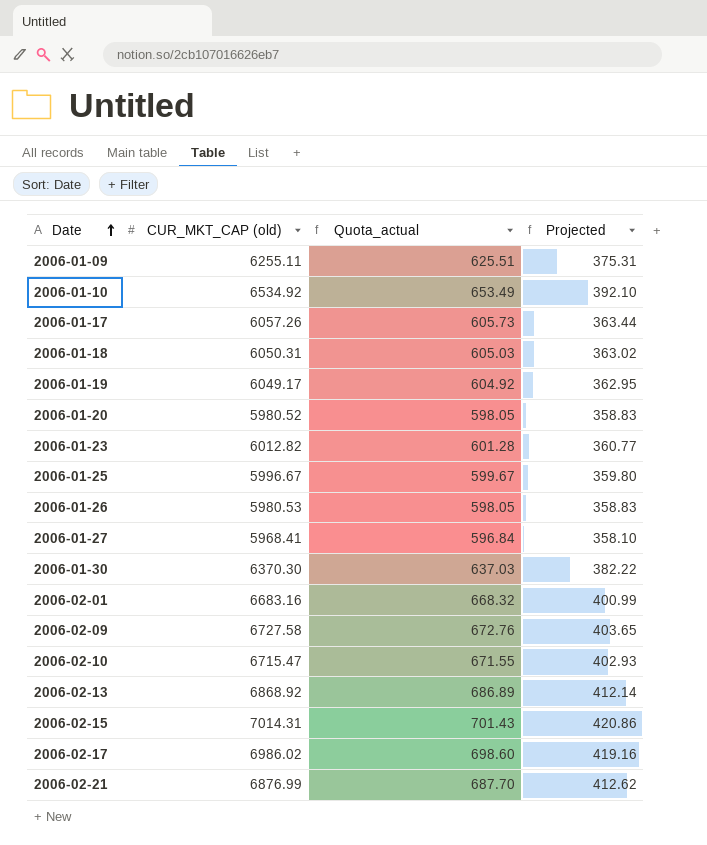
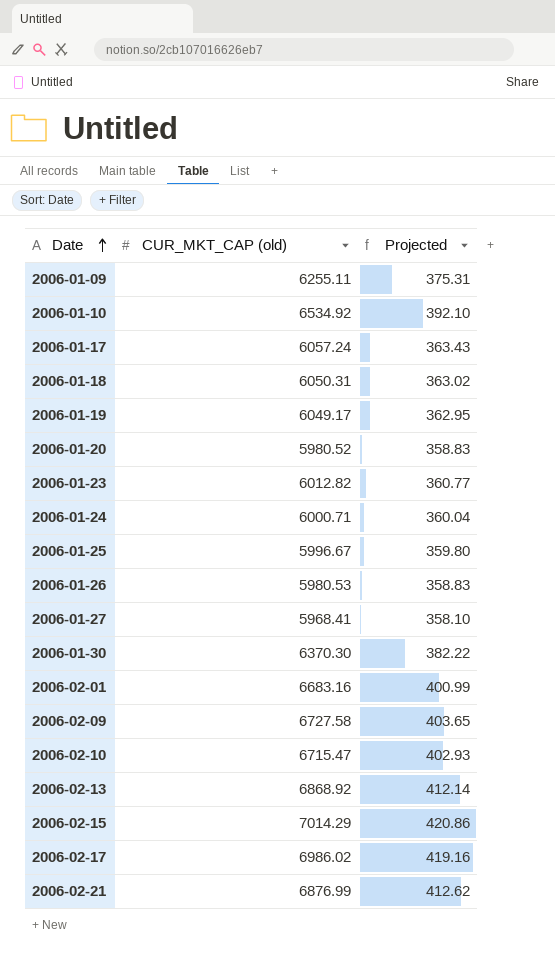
column Quota_actual | formula: [CUR_MKT_CAP (old)] * 0.1 -> none
2006-01-17 | CUR_MKT_CAP (old): 6057.26 -> 6057.24
2006-01-17 | Projected: 363.44 -> 363.43
row 2006-01-24: none -> 6000.71 | 360.04
2006-02-15 | CUR_MKT_CAP (old): 7014.31 -> 7014.29

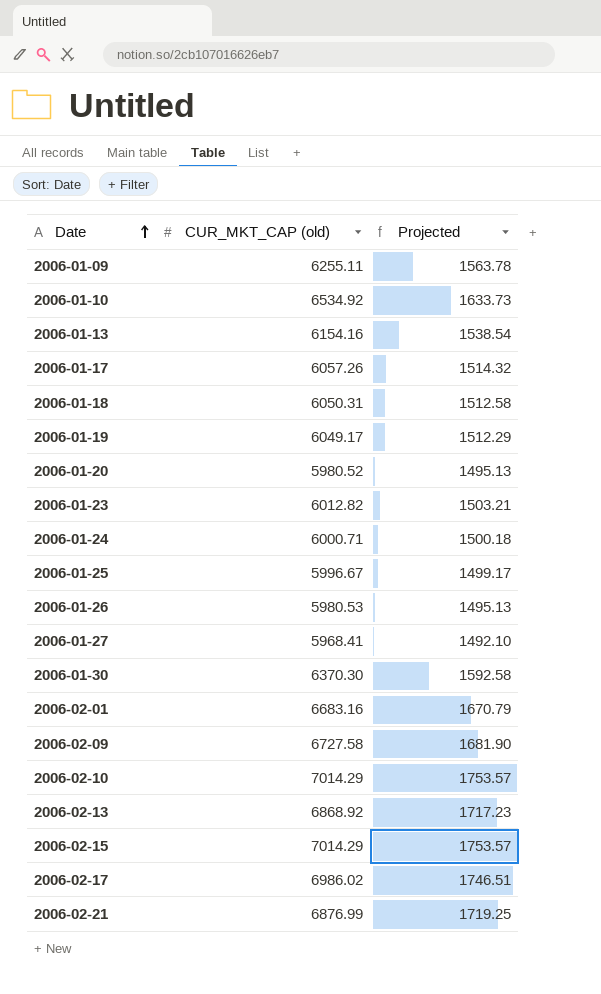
column Projected | formula: [CUR_MKT_CAP (old)] * 0.06 -> [CUR_MKT_CAP (old)] * 0.25
row 2006-01-13: none -> 6154.16 | 1538.54
2006-01-17 | CUR_MKT_CAP (old): 6057.24 -> 6057.26
2006-02-10 | CUR_MKT_CAP (old): 6715.47 -> 7014.29

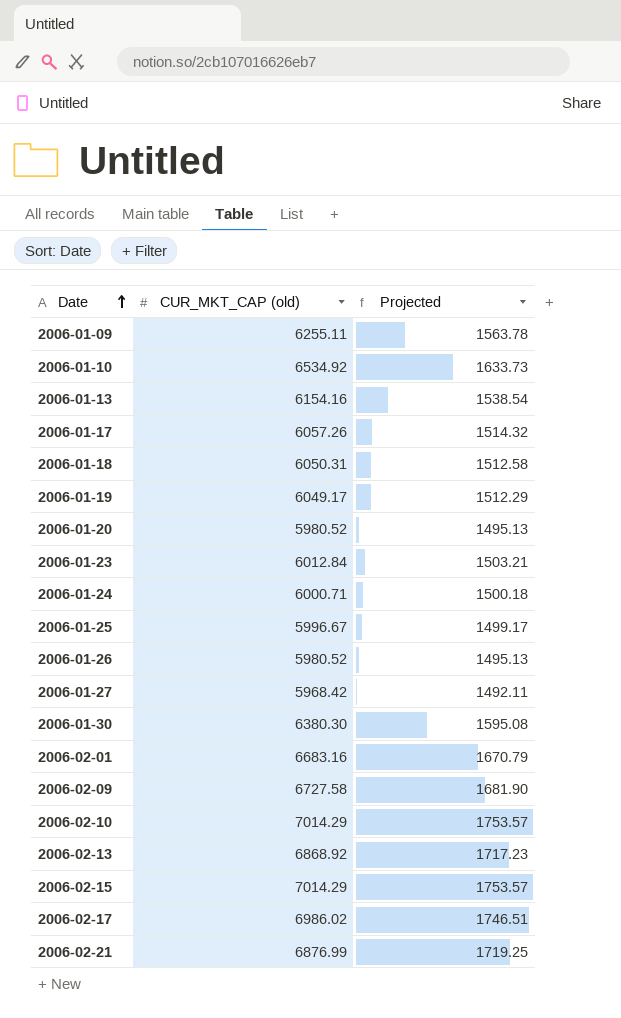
2006-01-23 | CUR_MKT_CAP (old): 6012.82 -> 6012.84
2006-01-26 | CUR_MKT_CAP (old): 5980.53 -> 5980.52
2006-01-27 | CUR_MKT_CAP (old): 5968.41 -> 5968.42
2006-01-27 | Projected: 1492.10 -> 1492.11
2006-01-30 | CUR_MKT_CAP (old): 6370.30 -> 6380.30
2006-01-30 | Projected: 1592.58 -> 1595.08

